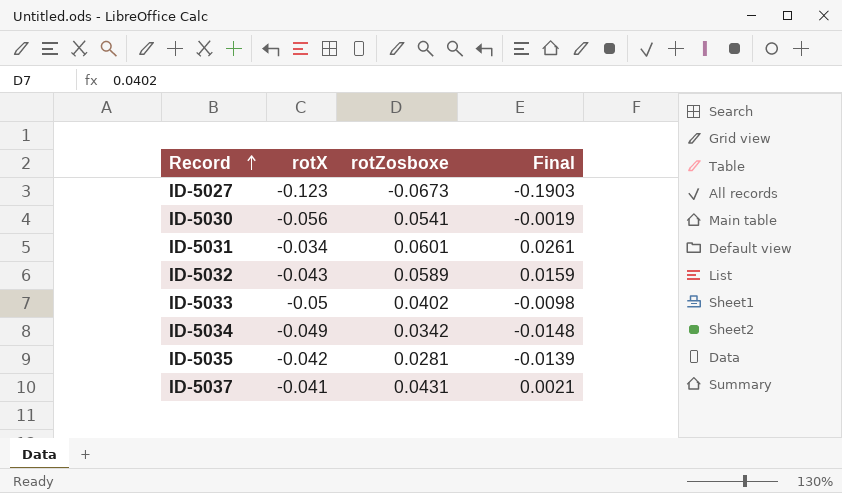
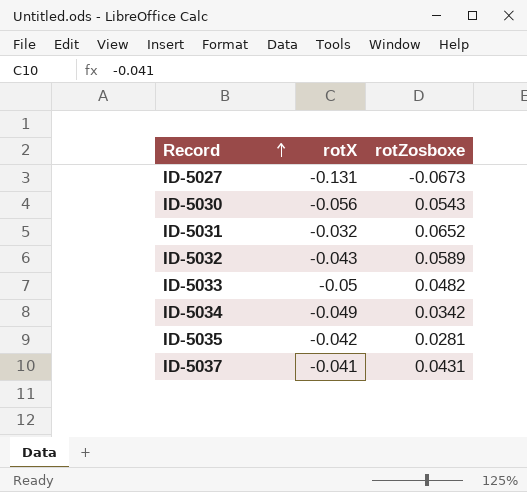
column Final | formula: [rotX] + [rotZosboxe] -> none
ID-5027 | rotX: -0.123 -> -0.131
ID-5030 | rotZosboxe: 0.0541 -> 0.0543
ID-5031 | rotX: -0.034 -> -0.032
ID-5031 | rotZosboxe: 0.0601 -> 0.0652
ID-5033 | rotZosboxe: 0.0402 -> 0.0482

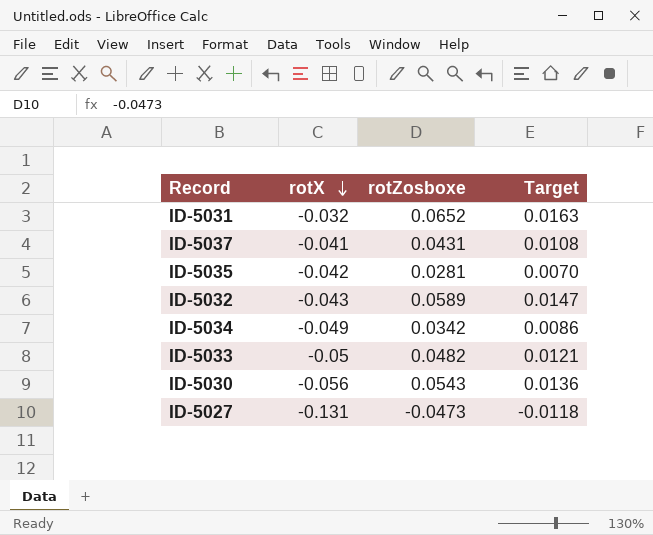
row order: Record ascending -> rotX descending
column Target | formula: none -> [rotZosboxe] * 0.25
ID-5027 | rotZosboxe: -0.0673 -> -0.0473

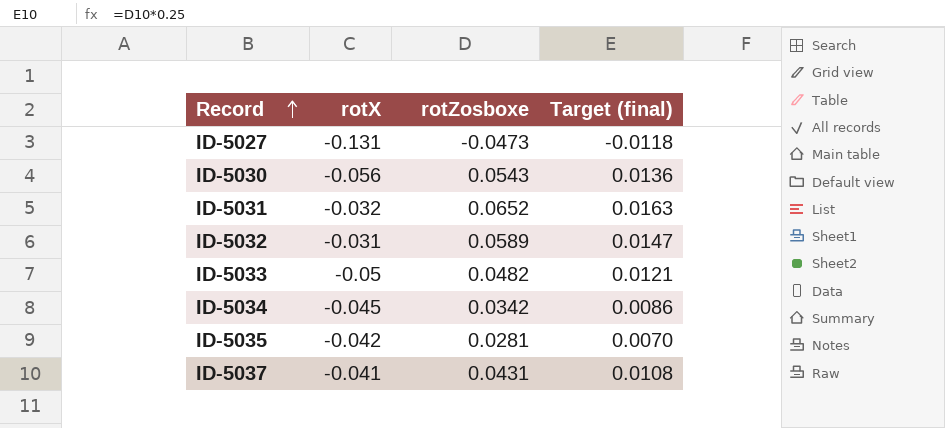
row order: rotX descending -> Record ascending
column name: Target -> Target (final)
ID-5032 | rotX: -0.043 -> -0.031
ID-5034 | rotX: -0.049 -> -0.045

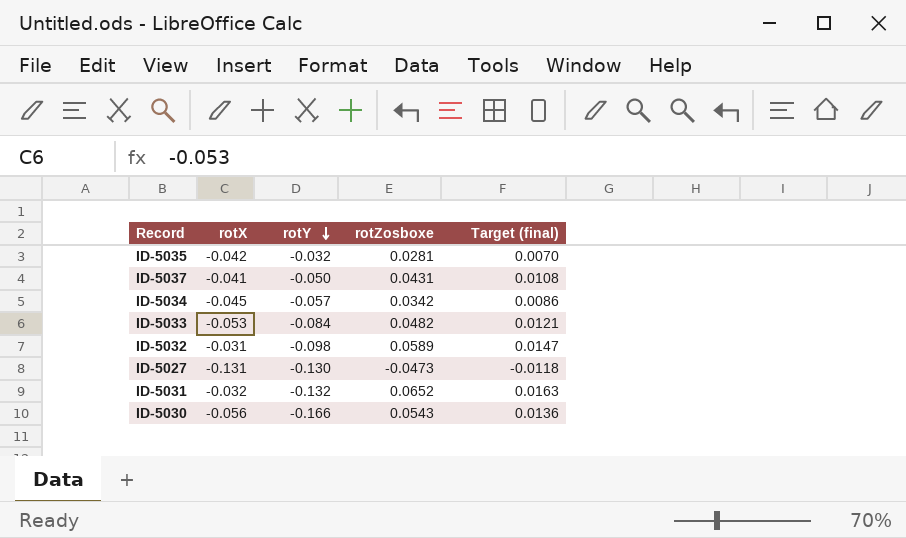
row order: Record ascending -> rotY descending
column rotY | position: none -> 3
ID-5033 | rotX: -0.05 -> -0.053

